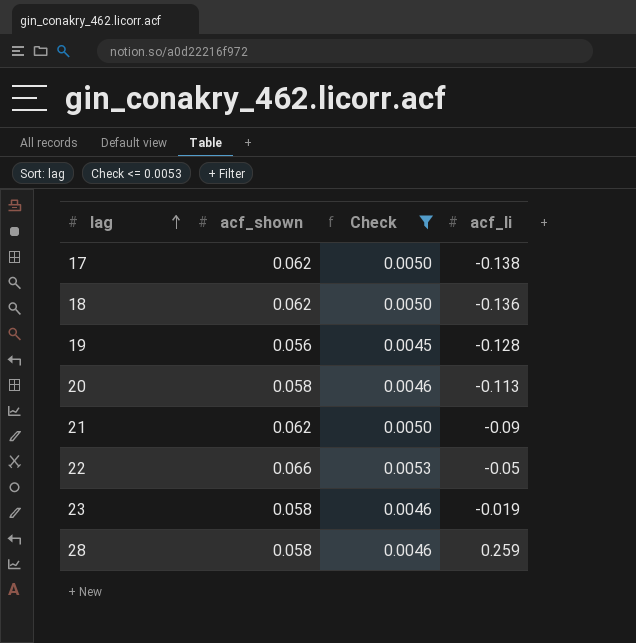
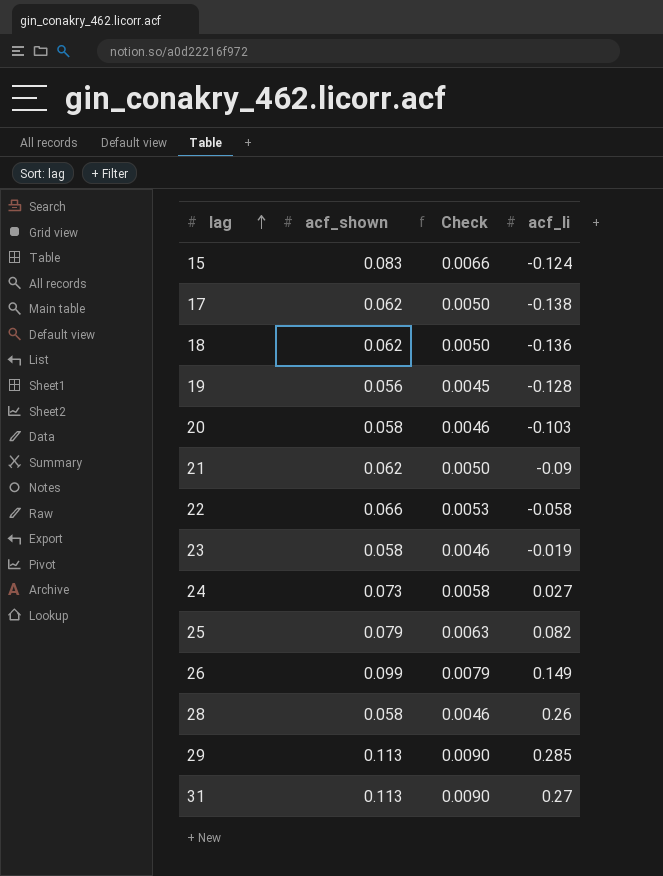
filter: Check <= 0.0053 -> none
20 | acf_li: -0.113 -> -0.103
22 | acf_li: -0.05 -> -0.058
28 | acf_li: 0.259 -> 0.26

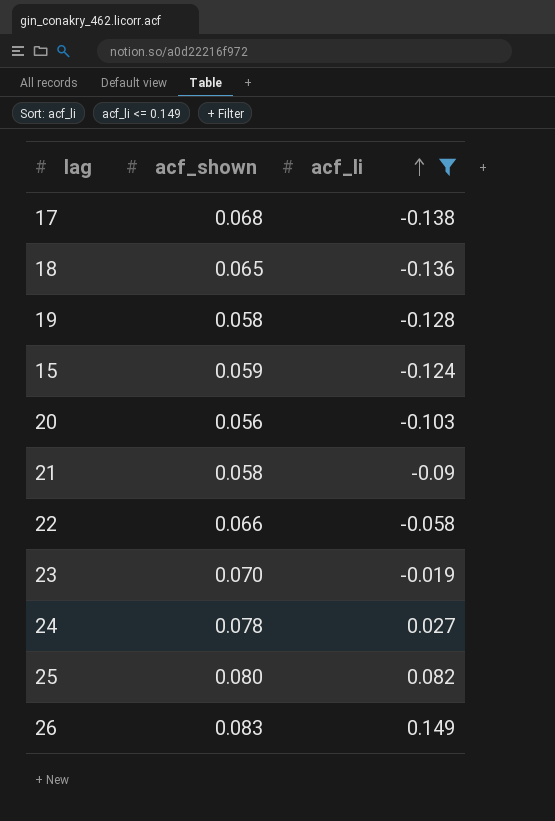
filter: none -> acf_li <= 0.149
row order: lag ascending -> acf_li ascending
column Check | formula: [acf_shown] * 0.08 -> none
17 | acf_shown: 0.062 -> 0.068
18 | acf_shown: 0.062 -> 0.065
19 | acf_shown: 0.056 -> 0.058
15 | acf_shown: 0.083 -> 0.059
20 | acf_shown: 0.058 -> 0.056
21 | acf_shown: 0.062 -> 0.058
23 | acf_shown: 0.058 -> 0.070
24 | acf_shown: 0.073 -> 0.078
25 | acf_shown: 0.079 -> 0.080
26 | acf_shown: 0.099 -> 0.083

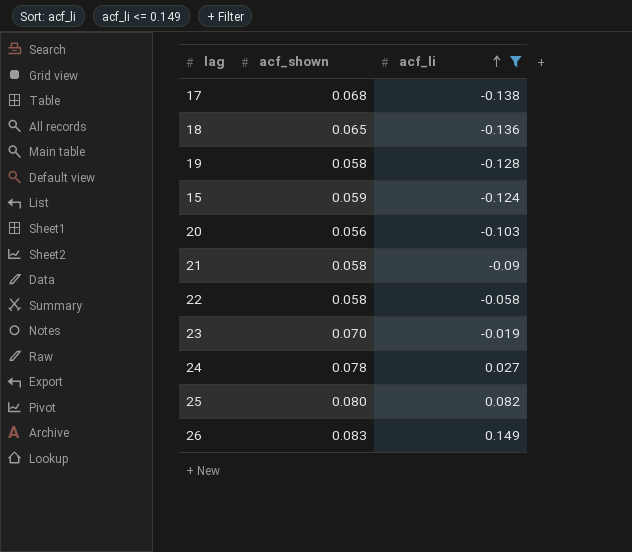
22 | acf_shown: 0.066 -> 0.058

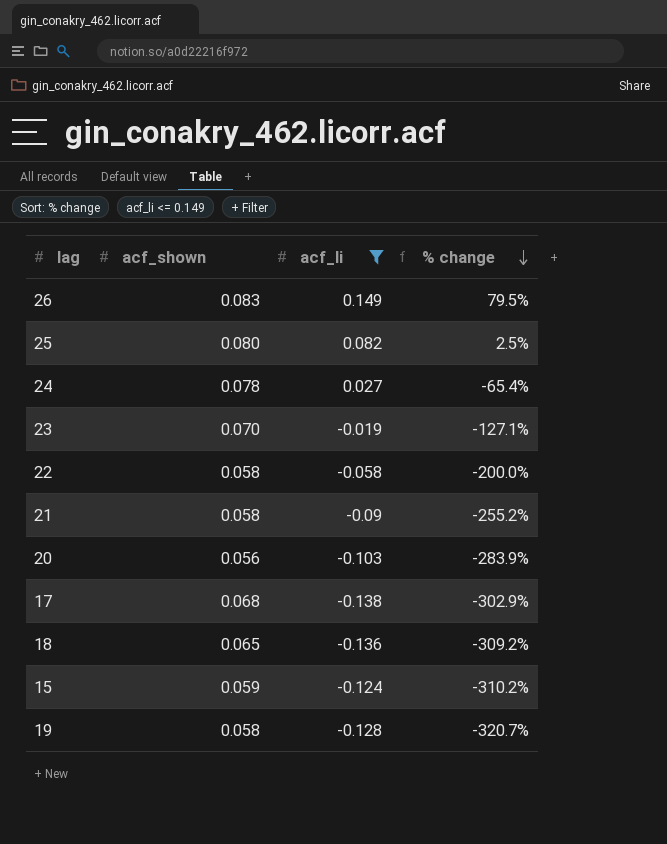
row order: acf_li ascending -> % change descending
column % change | formula: none -> ([acf_li] - [acf_shown]) / [acf_shown]

